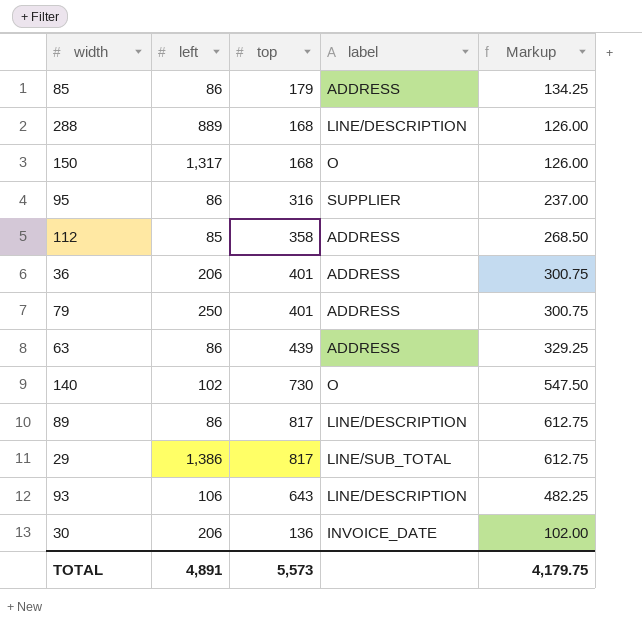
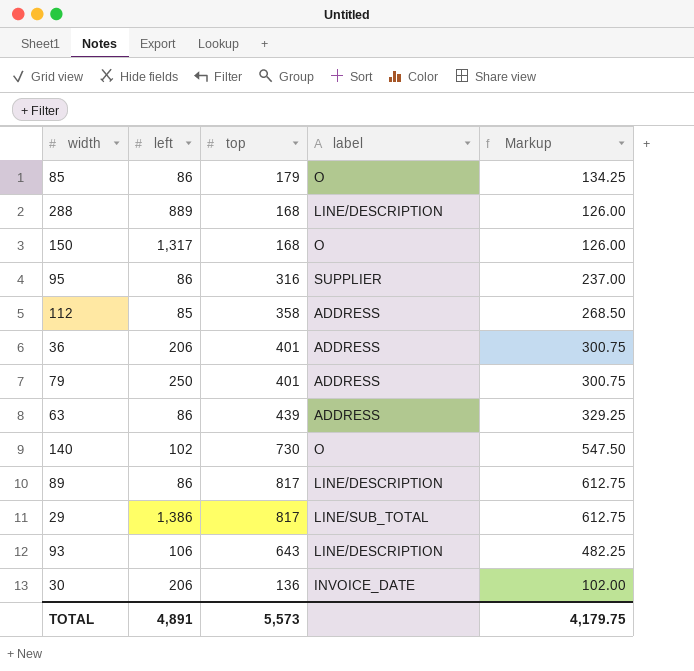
85 | label: ADDRESS -> O

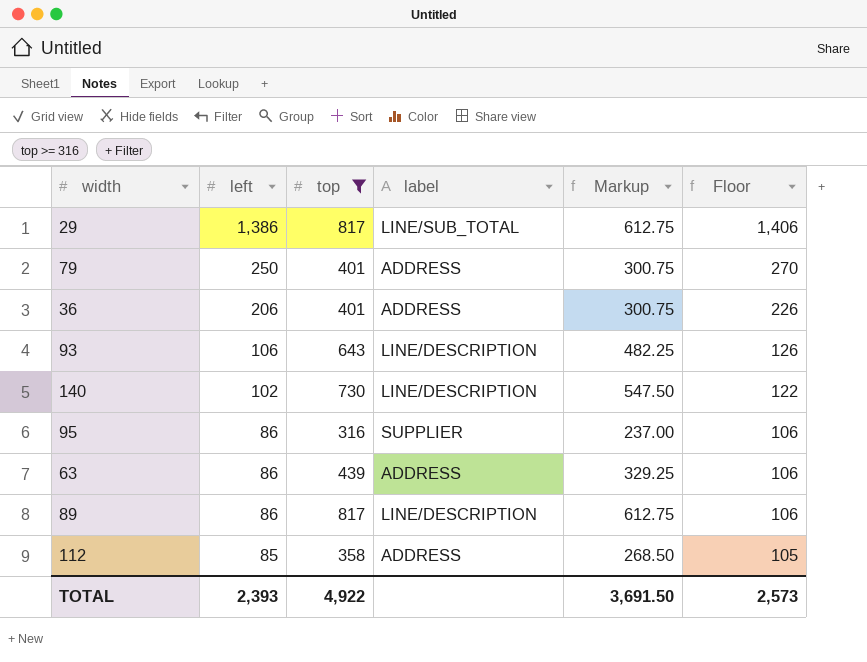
filter: none -> top >= 316
row order: none -> left descending
column Floor | formula: none -> [left] + 20
140 | label: O -> LINE/DESCRIPTION
TOTAL | left: 4,891 -> 2,393
TOTAL | top: 5,573 -> 4,922
TOTAL | Markup: 4,179.75 -> 3,691.50

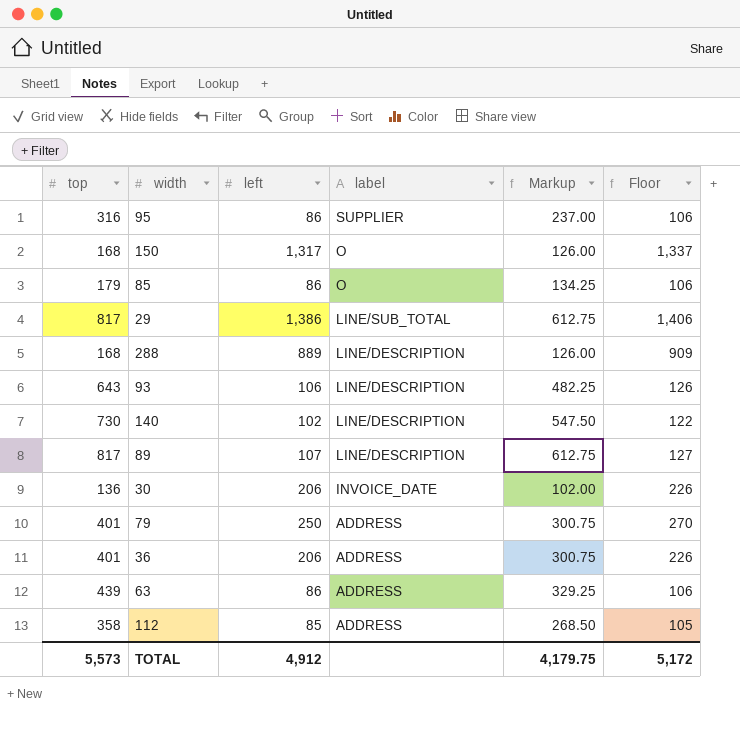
filter: top >= 316 -> none
row order: left descending -> label descending
column top | position: 3 -> 1
89 | left: 86 -> 107
89 | Floor: 106 -> 127
TOTAL | top: 4,922 -> 5,573
TOTAL | left: 2,393 -> 4,912
TOTAL | Markup: 3,691.50 -> 4,179.75
TOTAL | Floor: 2,573 -> 5,172

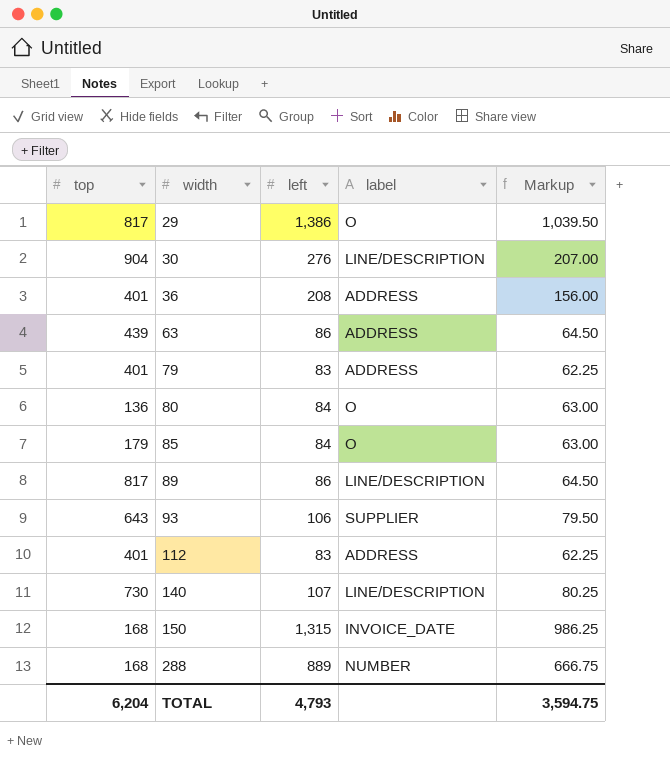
row order: label descending -> width ascending
column Floor | formula: [left] + 20 -> none
column Markup | formula: [top] * 0.75 -> [left] * 0.75
row 95: 316 | 86 | SUPPLIER | 237.00 | 106 -> none
29 | label: LINE/SUB_TOTAL -> O
30 | top: 136 -> 904
30 | left: 206 -> 276
30 | label: INVOICE_DATE -> LINE/DESCRIPTION
36 | left: 206 -> 208
79 | left: 250 -> 83
row 80: none -> 136 | 84 | O | 63.00
85 | left: 86 -> 84
89 | left: 107 -> 86
93 | label: LINE/DESCRIPTION -> SUPPLIER
112 | top: 358 -> 401
112 | left: 85 -> 83
140 | left: 102 -> 107
150 | left: 1,317 -> 1,315
150 | label: O -> INVOICE_DATE
288 | label: LINE/DESCRIPTION -> NUMBER
TOTAL | top: 5,573 -> 6,204
TOTAL | left: 4,912 -> 4,793
TOTAL | Markup: 4,179.75 -> 3,594.75

